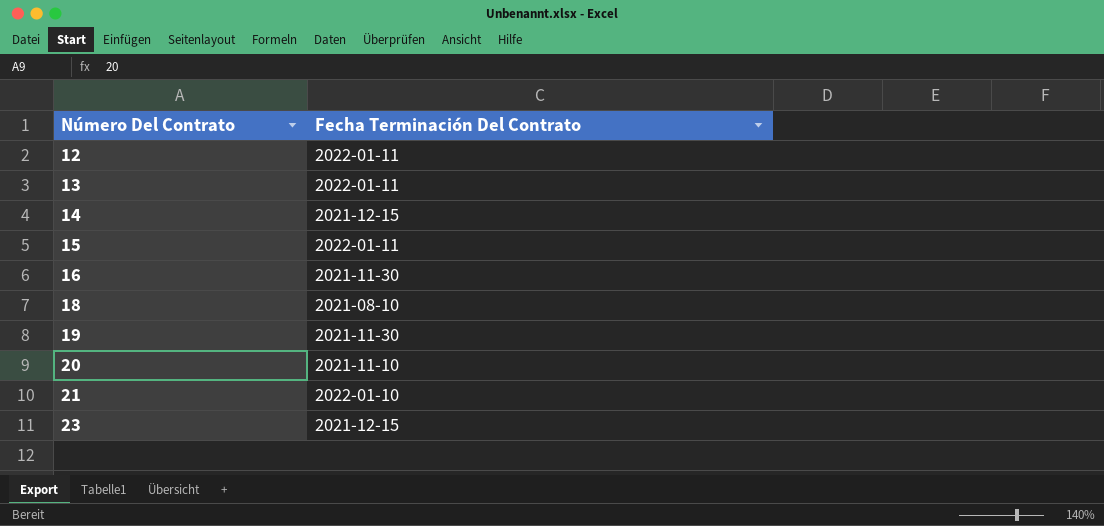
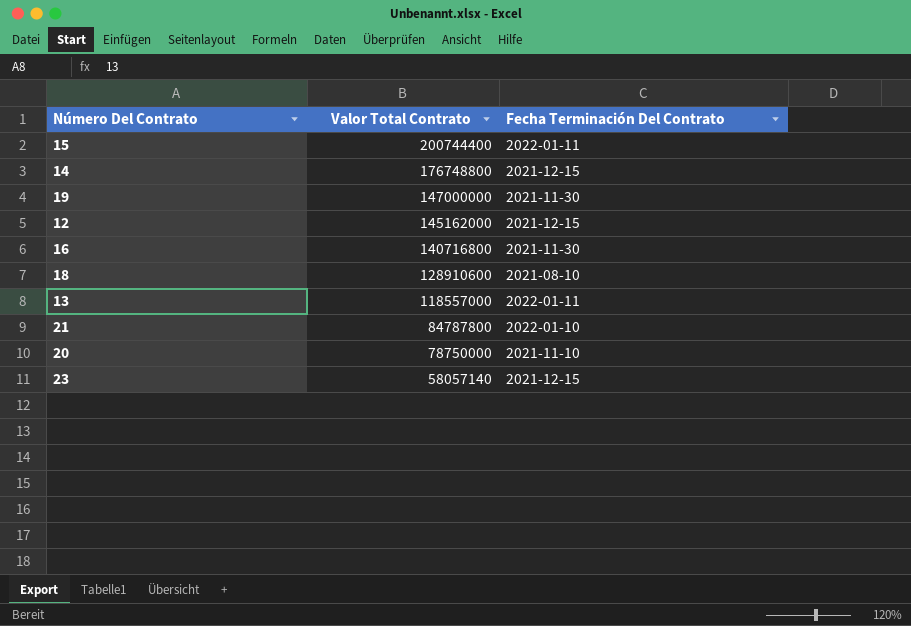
row order: Número Del Contrato ascending -> Valor Total Contrato descending
column Valor Total Contrato | position: none -> 2
12 | Fecha Terminación Del Contrato: 2022-01-11 -> 2021-12-15

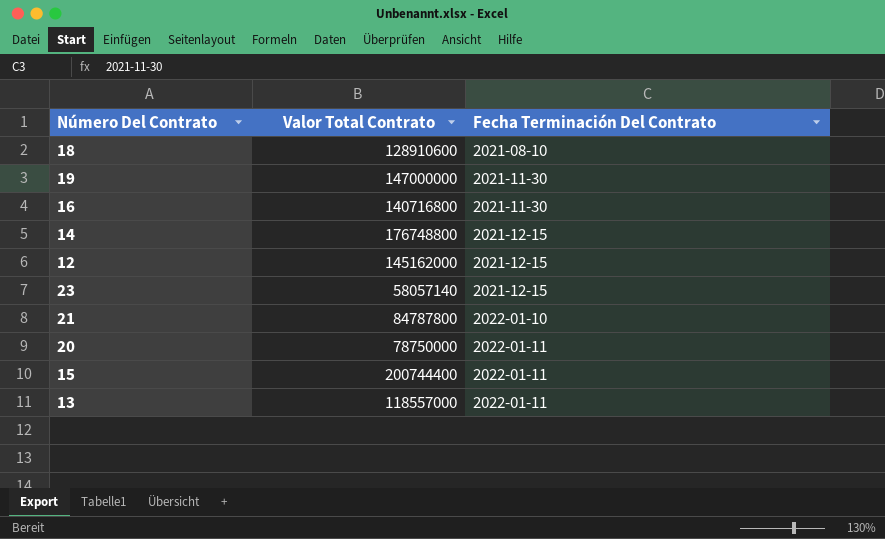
row order: Valor Total Contrato descending -> Fecha Terminación Del Contrato ascending
20 | Fecha Terminación Del Contrato: 2021-11-10 -> 2022-01-11

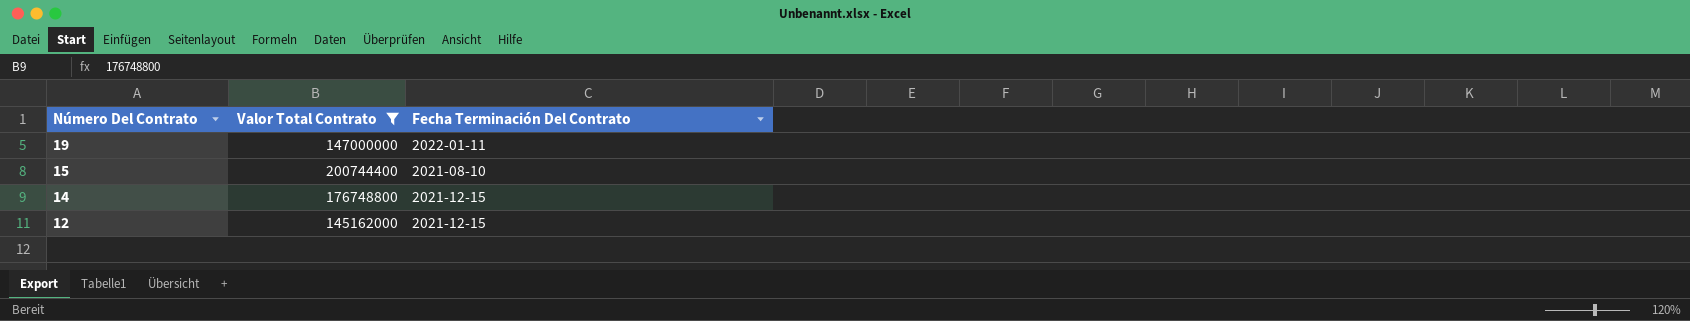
filter: none -> Valor Total Contrato >= 145162000
row order: Fecha Terminación Del Contrato ascending -> Número Del Contrato descending
19 | Fecha Terminación Del Contrato: 2021-11-30 -> 2022-01-11
15 | Fecha Terminación Del Contrato: 2022-01-11 -> 2021-08-10

